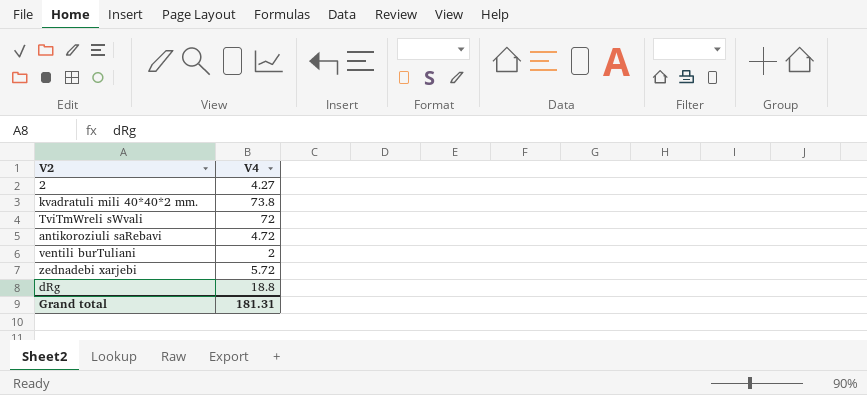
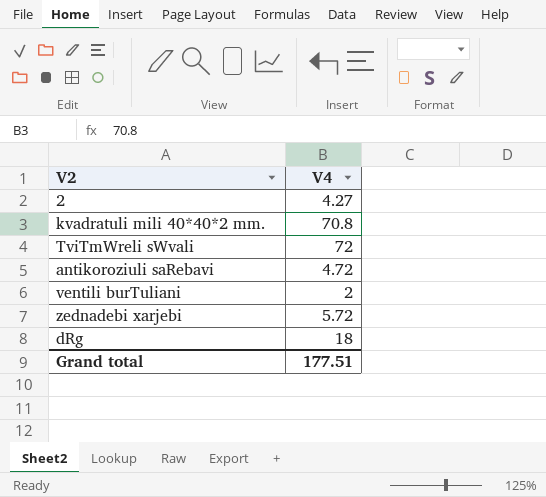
kvadratuli mili 40*40*2 mm. | V4: 73.8 -> 70.8
dRg | V4: 18.8 -> 18
Grand total | V4: 181.31 -> 177.51

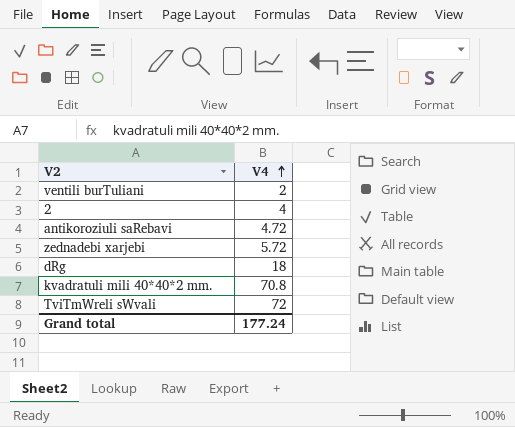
row order: none -> V4 ascending
2 | V4: 4.27 -> 4
Grand total | V4: 177.51 -> 177.24

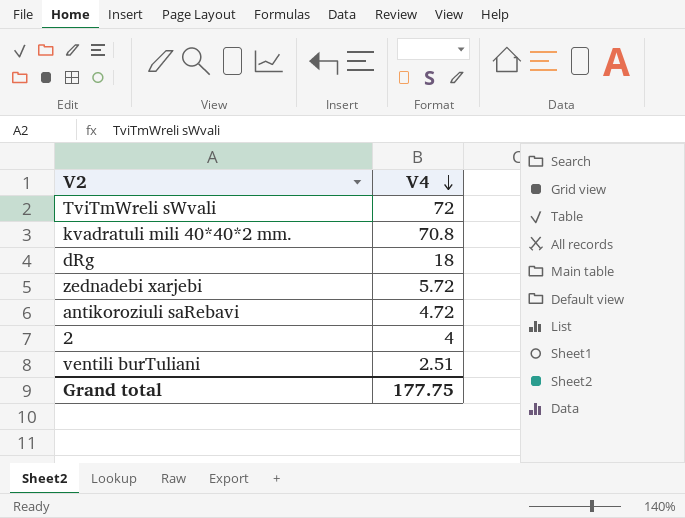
row order: V4 ascending -> V4 descending
ventili burTuliani | V4: 2 -> 2.51
Grand total | V4: 177.24 -> 177.75

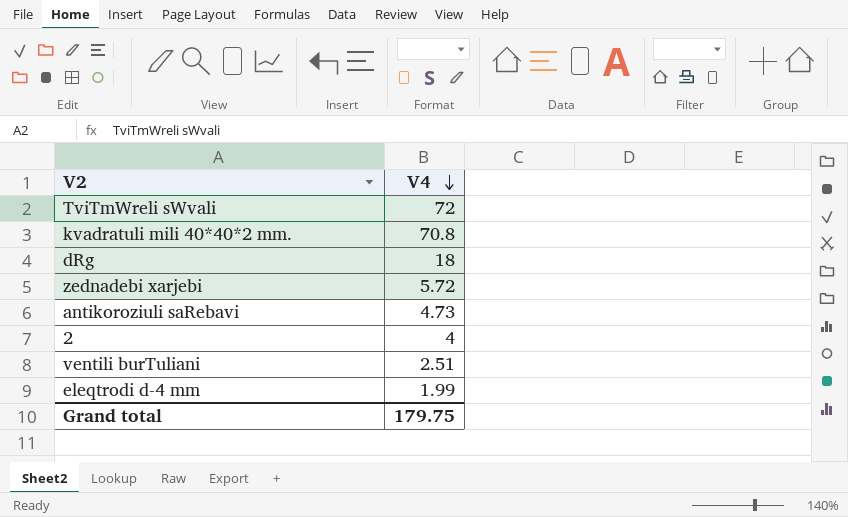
antikoroziuli saRebavi | V4: 4.72 -> 4.73
row eleqtrodi d-4 mm: none -> 1.99
Grand total | V4: 177.75 -> 179.75

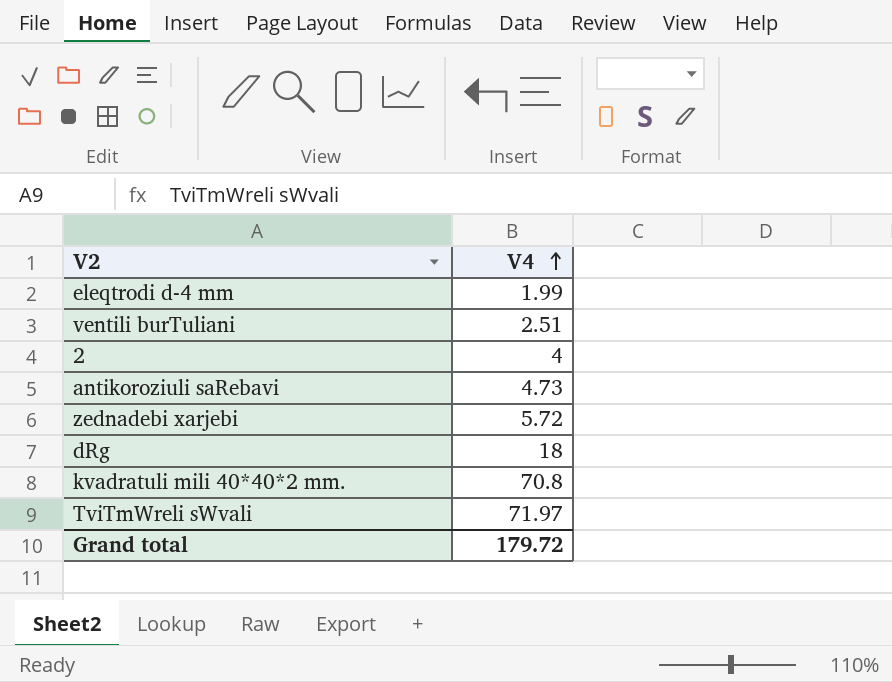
row order: V4 descending -> V4 ascending
TviTmWreli sWvali | V4: 72 -> 71.97
Grand total | V4: 179.75 -> 179.72

